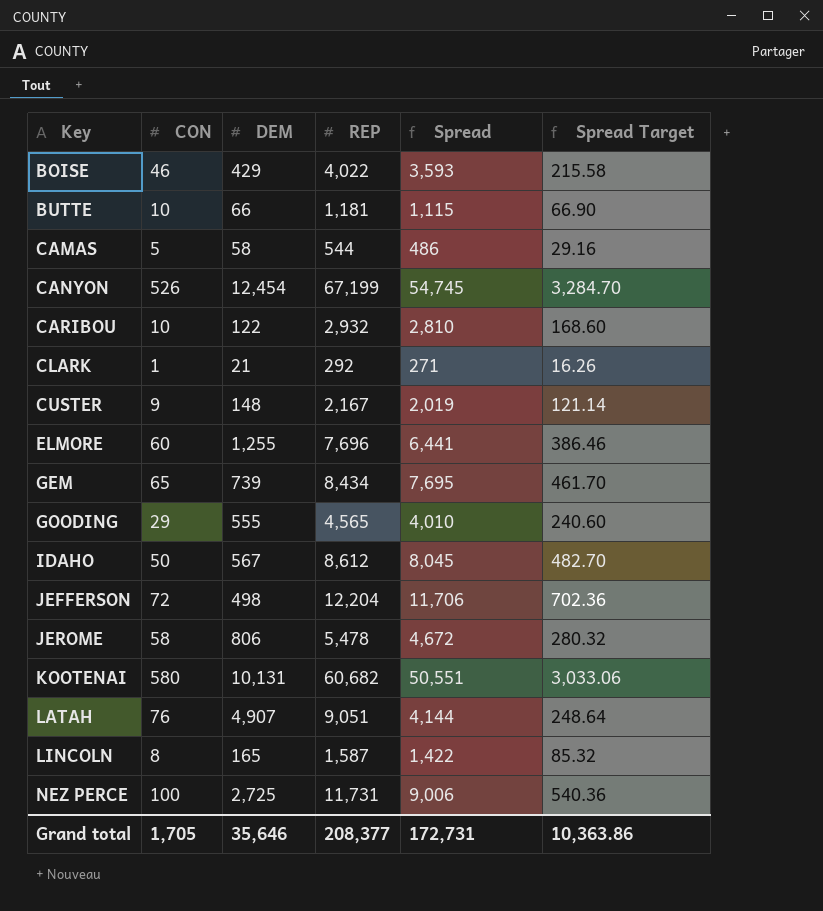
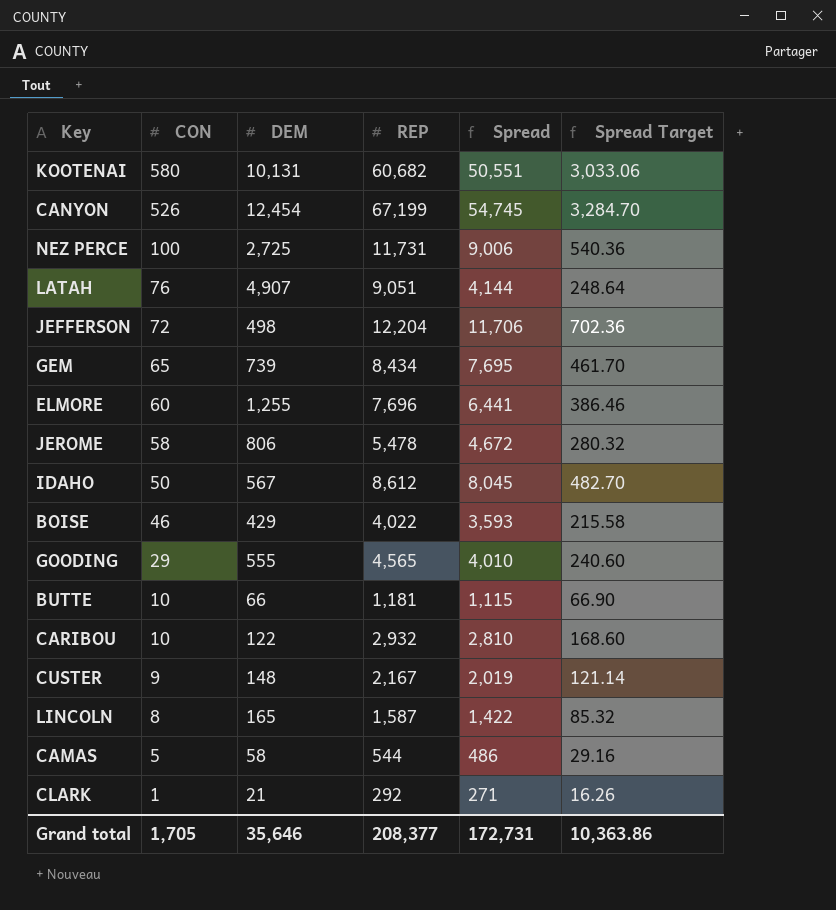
row order: Key ascending -> CON descending

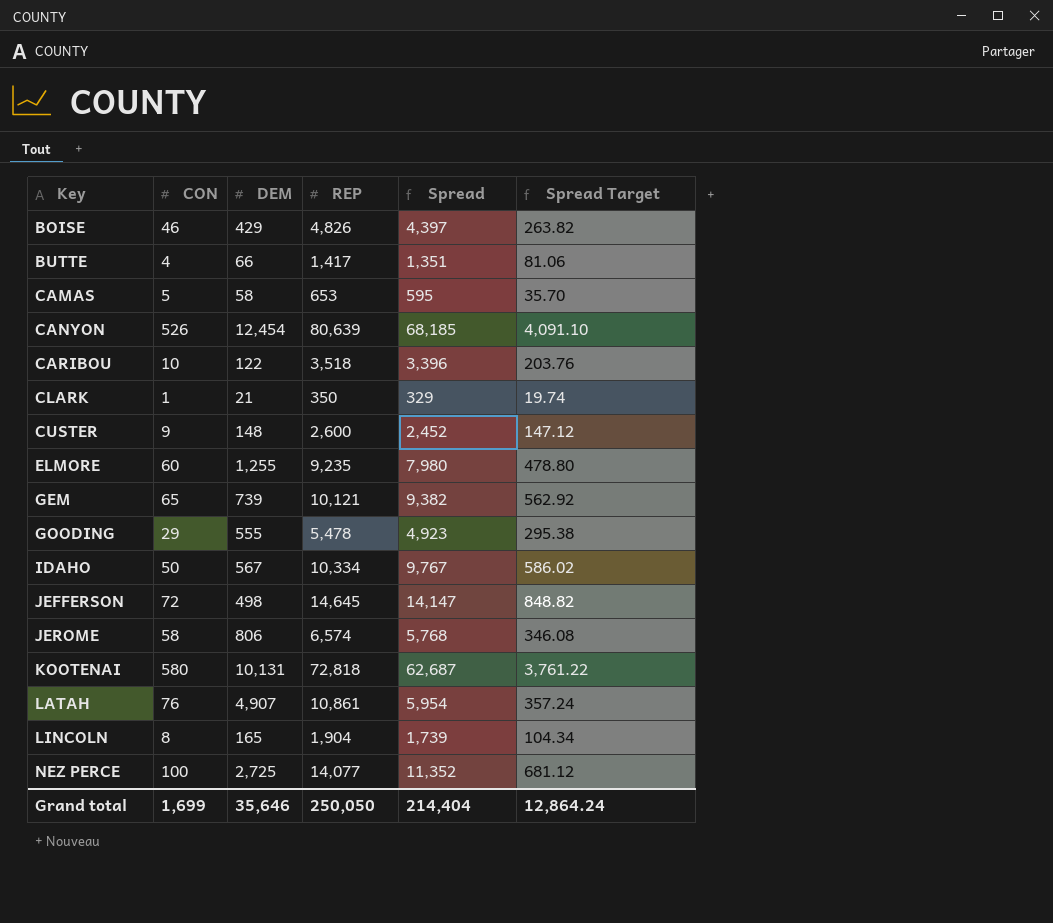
row order: CON descending -> Key ascending
BOISE | REP: 4,022 -> 4,826
BOISE | Spread: 3,593 -> 4,397
BOISE | Spread Target: 215.58 -> 263.82
BUTTE | CON: 10 -> 4
BUTTE | REP: 1,181 -> 1,417
BUTTE | Spread: 1,115 -> 1,351
BUTTE | Spread Target: 66.90 -> 81.06
CAMAS | REP: 544 -> 653
CAMAS | Spread: 486 -> 595
CAMAS | Spread Target: 29.16 -> 35.70
CANYON | REP: 67,199 -> 80,639
CANYON | Spread: 54,745 -> 68,185
CANYON | Spread Target: 3,284.70 -> 4,091.10
CARIBOU | REP: 2,932 -> 3,518
CARIBOU | Spread: 2,810 -> 3,396
CARIBOU | Spread Target: 168.60 -> 203.76
CLARK | REP: 292 -> 350
CLARK | Spread: 271 -> 329
CLARK | Spread Target: 16.26 -> 19.74
CUSTER | REP: 2,167 -> 2,600
CUSTER | Spread: 2,019 -> 2,452
CUSTER | Spread Target: 121.14 -> 147.12
ELMORE | REP: 7,696 -> 9,235
ELMORE | Spread: 6,441 -> 7,980
ELMORE | Spread Target: 386.46 -> 478.80
GEM | REP: 8,434 -> 10,121
GEM | Spread: 7,695 -> 9,382
GEM | Spread Target: 461.70 -> 562.92
GOODING | REP: 4,565 -> 5,478
GOODING | Spread: 4,010 -> 4,923
GOODING | Spread Target: 240.60 -> 295.38
IDAHO | REP: 8,612 -> 10,334
IDAHO | Spread: 8,045 -> 9,767
IDAHO | Spread Target: 482.70 -> 586.02
JEFFERSON | REP: 12,204 -> 14,645
JEFFERSON | Spread: 11,706 -> 14,147
JEFFERSON | Spread Target: 702.36 -> 848.82
JEROME | REP: 5,478 -> 6,574
JEROME | Spread: 4,672 -> 5,768
JEROME | Spread Target: 280.32 -> 346.08
KOOTENAI | REP: 60,682 -> 72,818
KOOTENAI | Spread: 50,551 -> 62,687
KOOTENAI | Spread Target: 3,033.06 -> 3,761.22
LATAH | REP: 9,051 -> 10,861
LATAH | Spread: 4,144 -> 5,954
LATAH | Spread Target: 248.64 -> 357.24
LINCOLN | REP: 1,587 -> 1,904
LINCOLN | Spread: 1,422 -> 1,739
LINCOLN | Spread Target: 85.32 -> 104.34
NEZ PERCE | REP: 11,731 -> 14,077
NEZ PERCE | Spread: 9,006 -> 11,352
NEZ PERCE | Spread Target: 540.36 -> 681.12
Grand total | CON: 1,705 -> 1,699
Grand total | REP: 208,377 -> 250,050
Grand total | Spread: 172,731 -> 214,404
Grand total | Spread Target: 10,363.86 -> 12,864.24

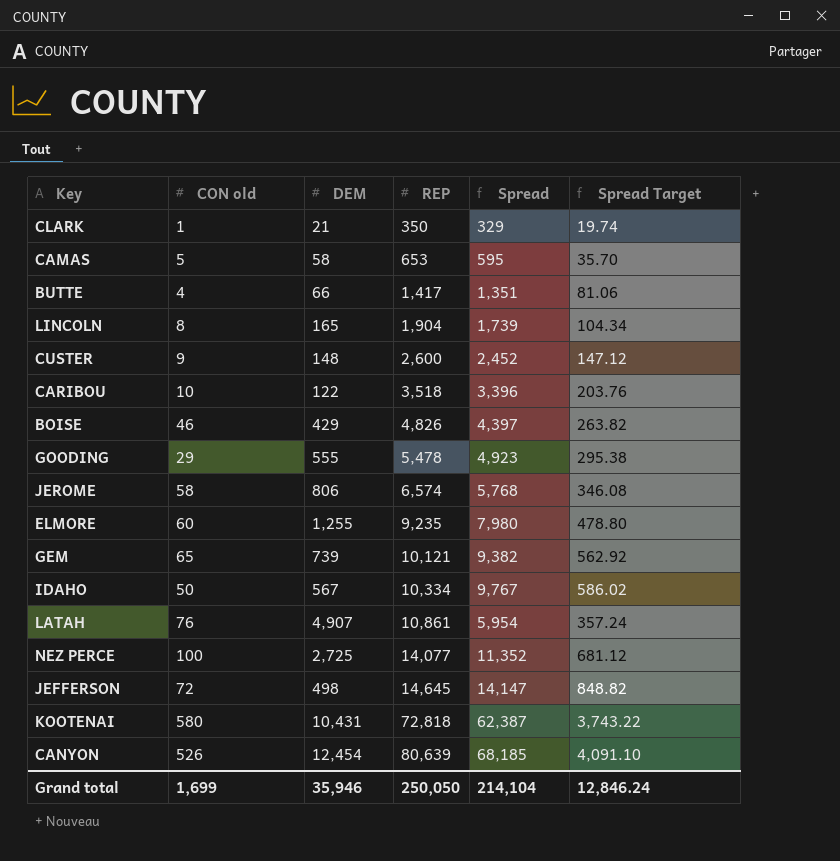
row order: Key ascending -> REP ascending
column name: CON -> CON old
KOOTENAI | DEM: 10,131 -> 10,431
KOOTENAI | Spread: 62,687 -> 62,387
KOOTENAI | Spread Target: 3,761.22 -> 3,743.22
Grand total | DEM: 35,646 -> 35,946
Grand total | Spread: 214,404 -> 214,104
Grand total | Spread Target: 12,864.24 -> 12,846.24

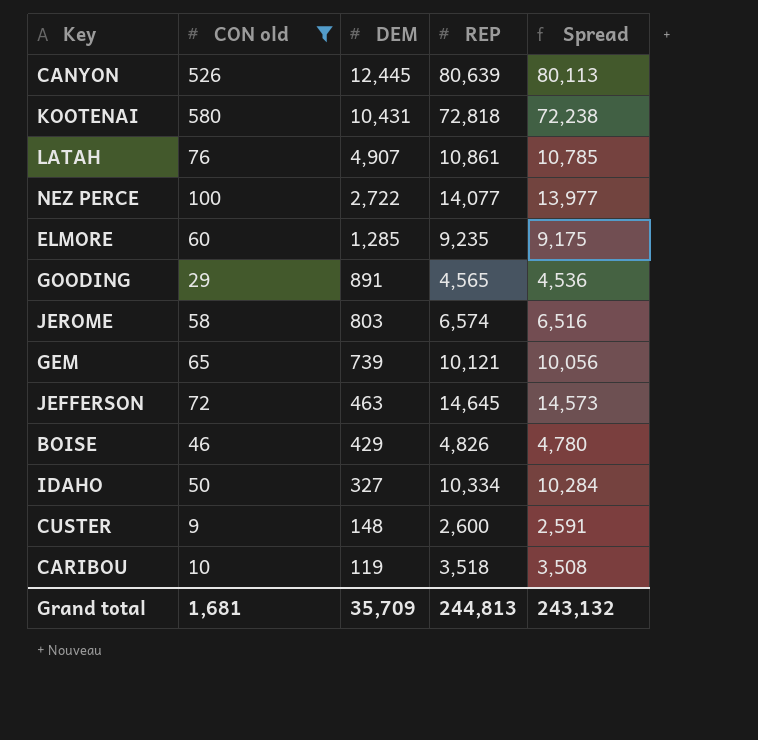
filter: none -> CON old >= 9
row order: REP ascending -> DEM descending
column Spread Target | formula: [Spread] * 0.06 -> none
column Spread | formula: [REP] - [DEM] -> [REP] - [CON old]
CANYON | DEM: 12,454 -> 12,445
NEZ PERCE | DEM: 2,725 -> 2,722
ELMORE | DEM: 1,255 -> 1,285
GOODING | DEM: 555 -> 891
GOODING | REP: 5,478 -> 4,565
JEROME | DEM: 806 -> 803
JEFFERSON | DEM: 498 -> 463
IDAHO | DEM: 567 -> 327
CARIBOU | DEM: 122 -> 119
Grand total | CON old: 1,699 -> 1,681
Grand total | DEM: 35,946 -> 35,709
Grand total | REP: 250,050 -> 244,813
Grand total | Spread: 214,104 -> 243,132

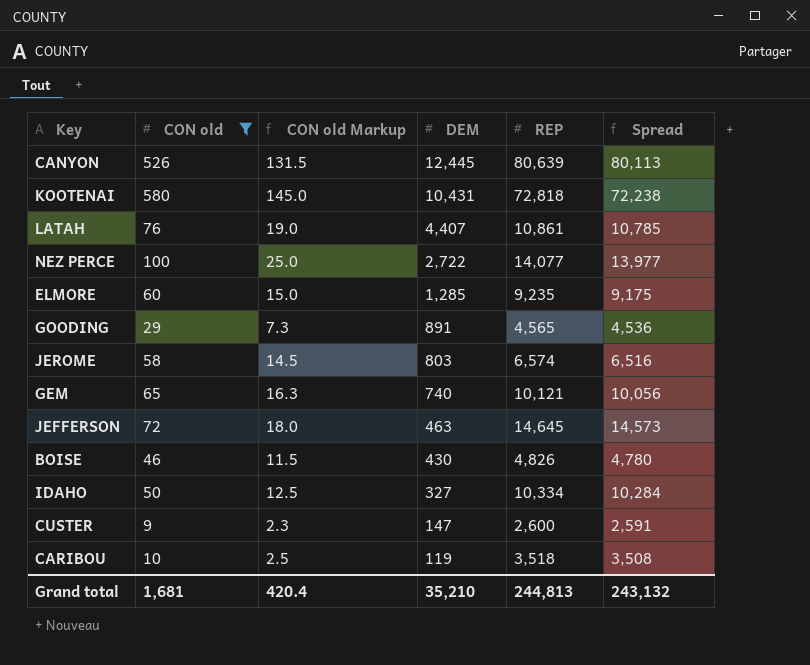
column CON old Markup | formula: none -> [CON old] * 0.25
LATAH | DEM: 4,907 -> 4,407
GEM | DEM: 739 -> 740
BOISE | DEM: 429 -> 430
CUSTER | DEM: 148 -> 147
Grand total | DEM: 35,709 -> 35,210

